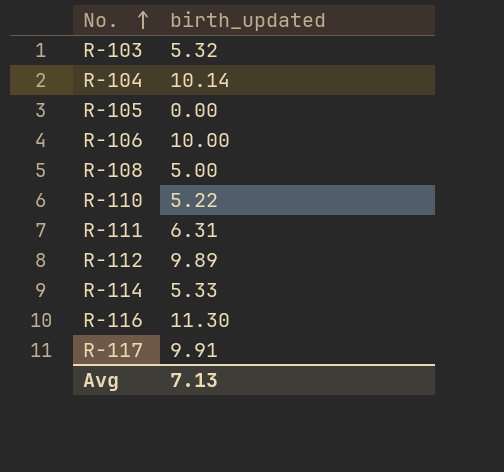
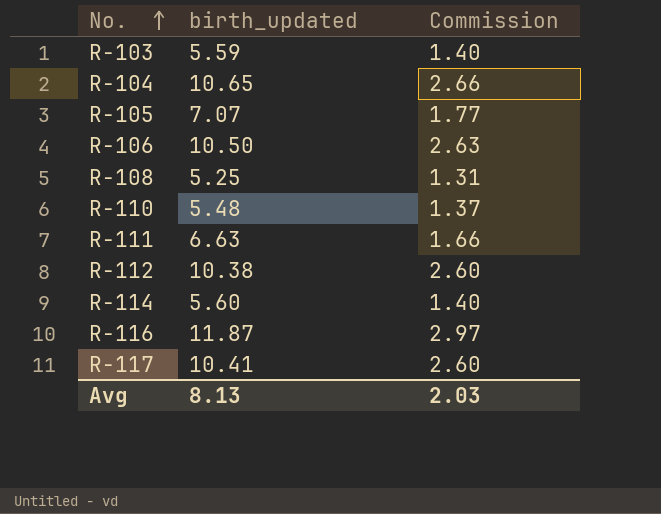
column Commission | formula: none -> [birth_updated] * 0.25
R-103 | birth_updated: 5.32 -> 5.59
R-104 | birth_updated: 10.14 -> 10.65
R-105 | birth_updated: 0.00 -> 7.07
R-106 | birth_updated: 10.00 -> 10.50
R-108 | birth_updated: 5.00 -> 5.25
R-110 | birth_updated: 5.22 -> 5.48
R-111 | birth_updated: 6.31 -> 6.63
R-112 | birth_updated: 9.89 -> 10.38
R-114 | birth_updated: 5.33 -> 5.60
R-116 | birth_updated: 11.30 -> 11.87
R-117 | birth_updated: 9.91 -> 10.41
Avg | birth_updated: 7.13 -> 8.13

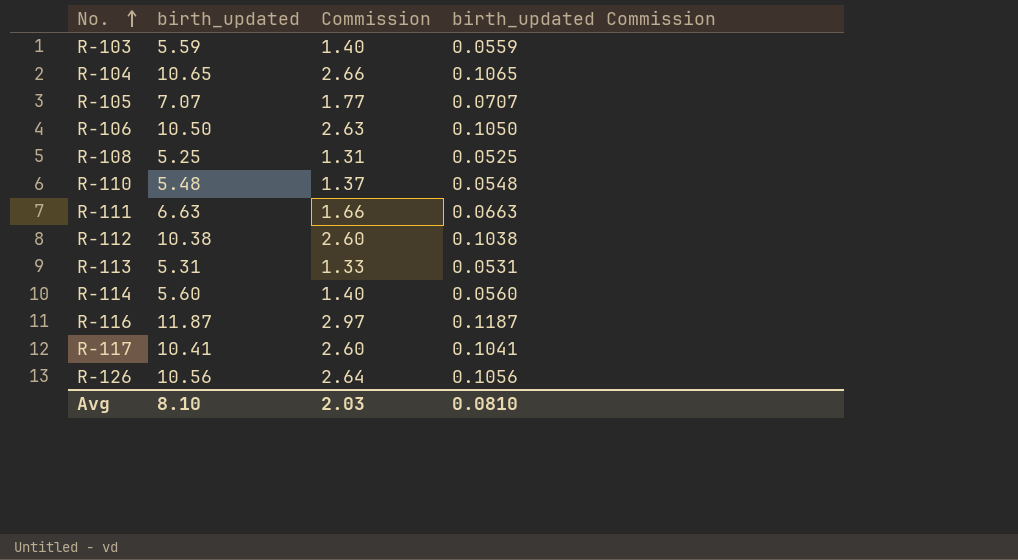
column birth_updated Commission | formula: none -> [birth_updated] * 0.01
row R-113: none -> 5.31 | 1.33 | 0.0531
row R-126: none -> 10.56 | 2.64 | 0.1056
Avg | birth_updated: 8.13 -> 8.10

